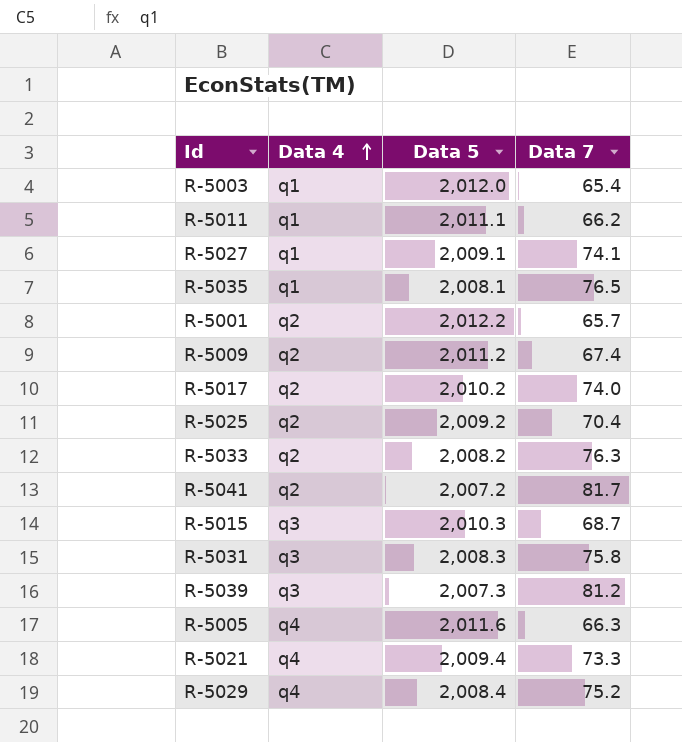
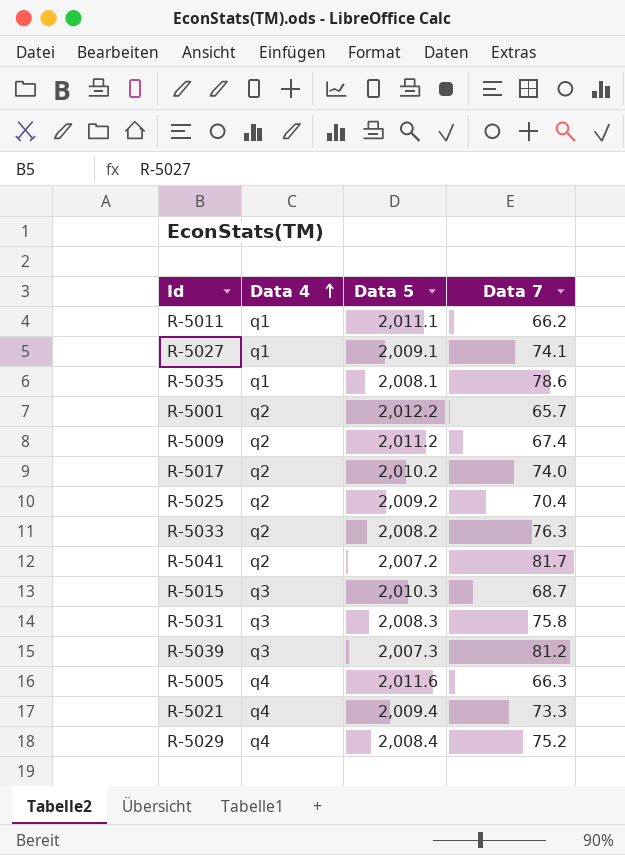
row R-5003: q1 | 2,012.0 | 65.4 -> none
R-5035 | Data 7: 76.5 -> 78.6

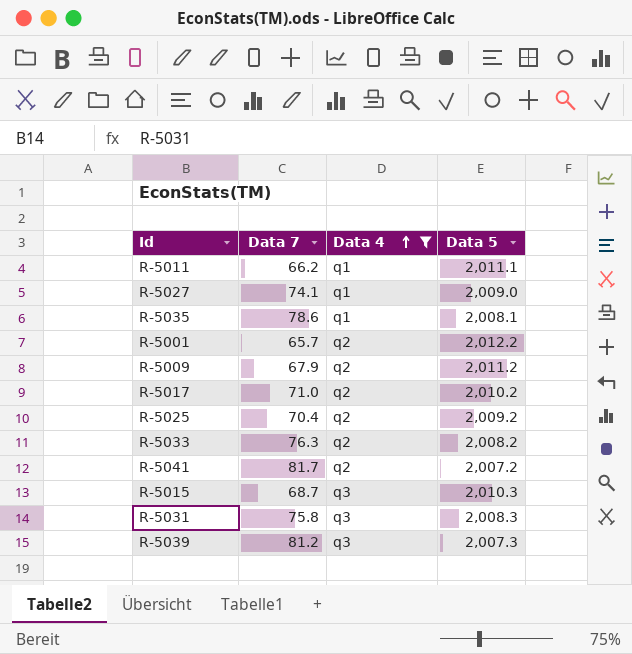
filter: none -> Data 4 != q4
column Data 7 | position: 4 -> 2
R-5027 | Data 5: 2,009.1 -> 2,009.0
R-5009 | Data 7: 67.4 -> 67.9
R-5017 | Data 7: 74.0 -> 71.0

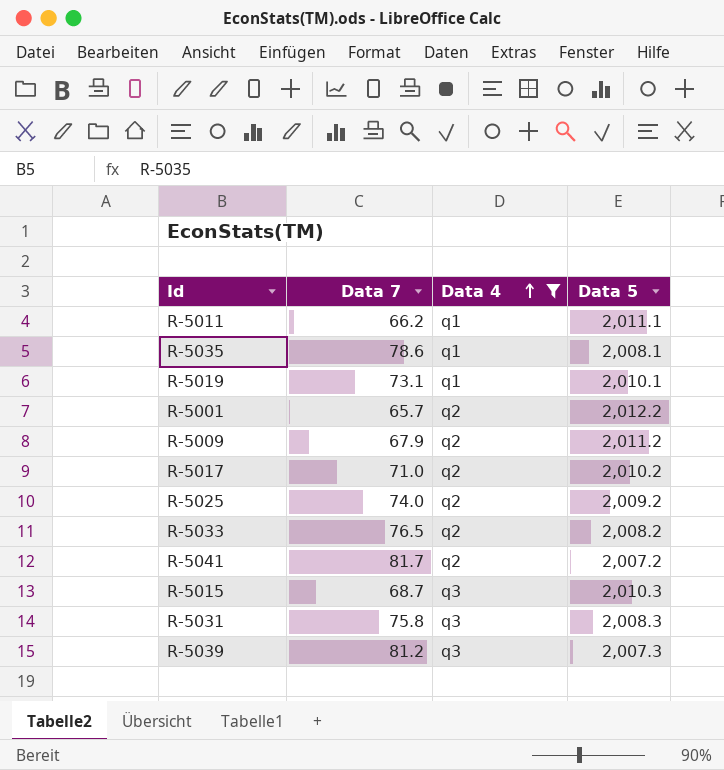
row R-5027: 74.1 | q1 | 2,009.0 -> none
row R-5019: none -> 73.1 | q1 | 2,010.1
R-5025 | Data 7: 70.4 -> 74.0
R-5033 | Data 7: 76.3 -> 76.5

